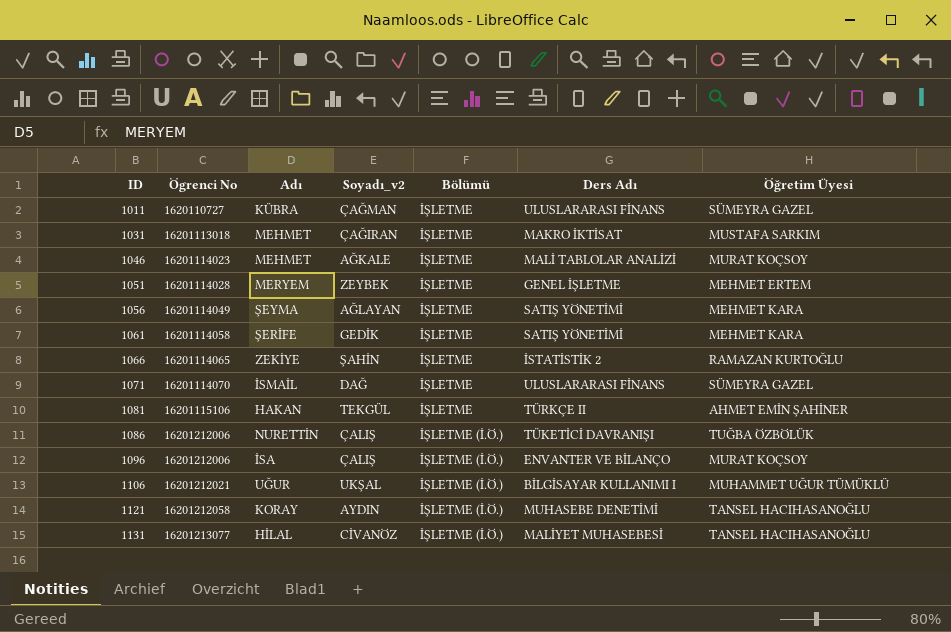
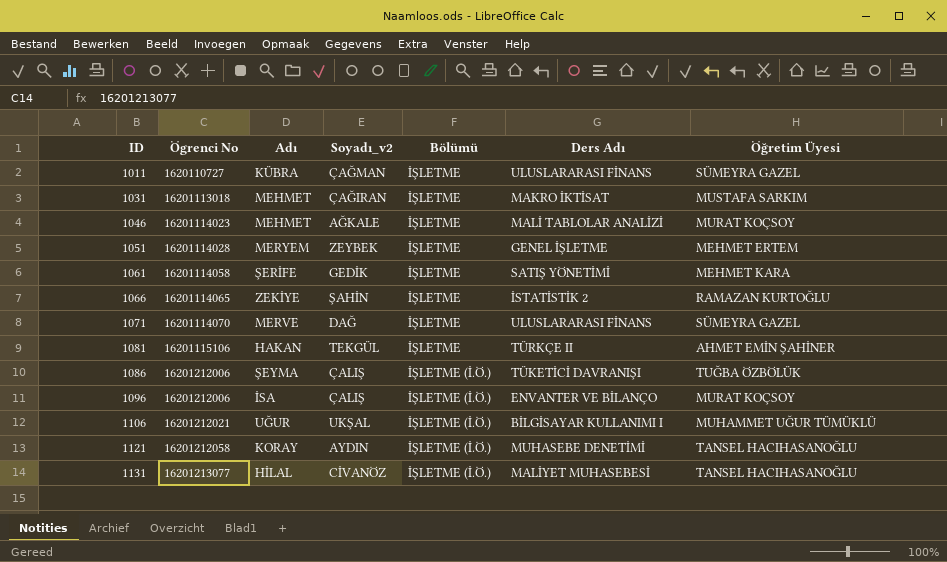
row 1056: 16201114049 | ŞEYMA | AĞLAYAN | İŞLETME | SATIŞ YÖNETİMİ | MEHMET KARA -> none
1071 | Adı: İSMAİL -> MERVE
1086 | Adı: NURETTİN -> ŞEYMA

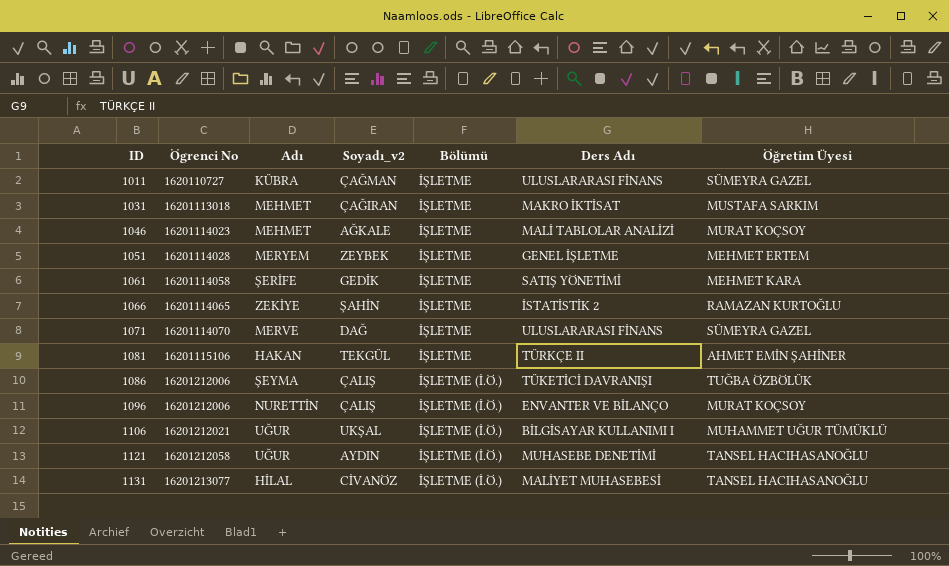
1096 | Adı: İSA -> NURETTİN
1121 | Adı: KORAY -> UĞUR

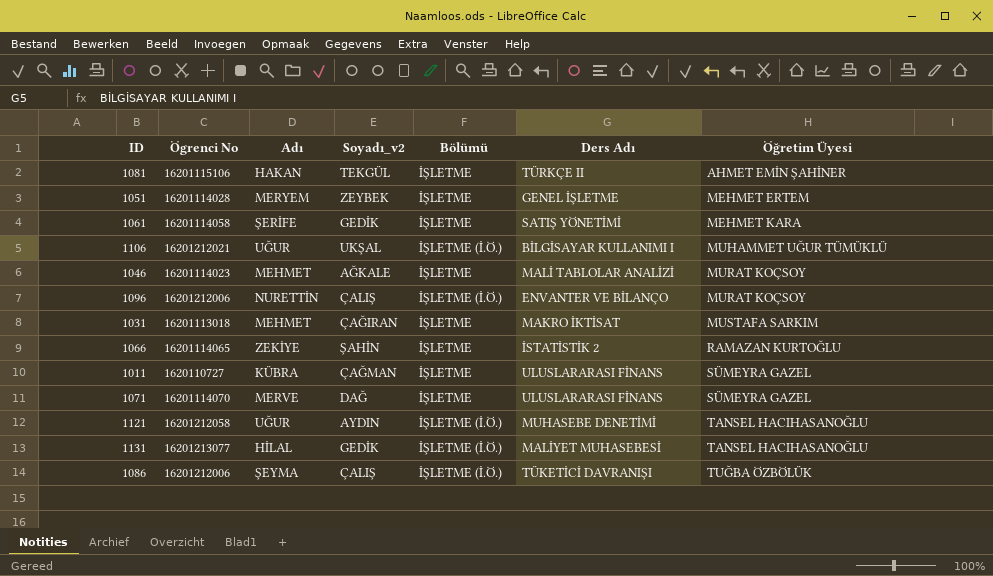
row order: ID ascending -> Öğretim Üyesi ascending
1131 | Soyadı_v2: CİVANÖZ -> GEDİK

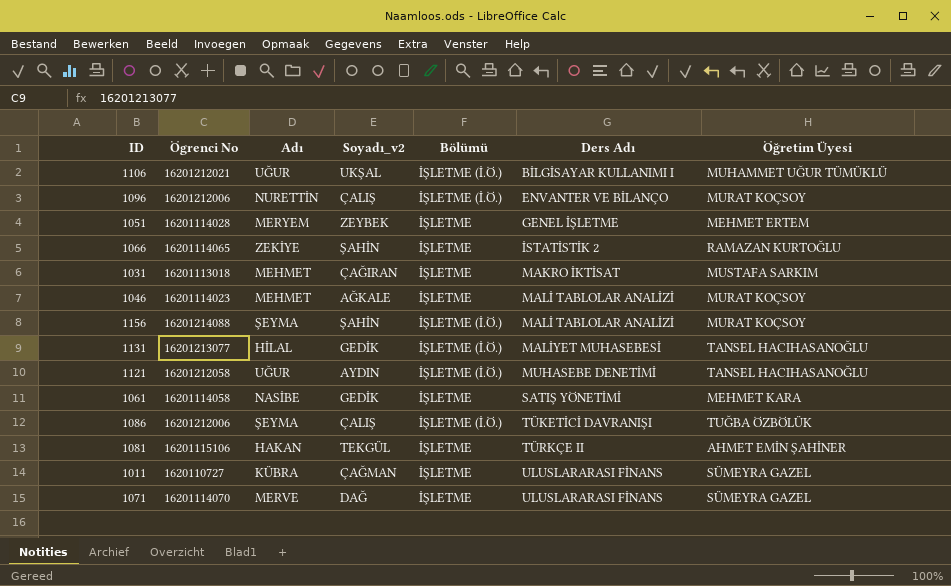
row order: Öğretim Üyesi ascending -> Ders Adı ascending
row 1156: none -> 16201214088 | ŞEYMA | ŞAHİN | İŞLETME (İ.Ö.) | MALİ TABLOLAR ANALİZİ | MURAT KOÇSOY
1061 | Adı: ŞERİFE -> NASİBE

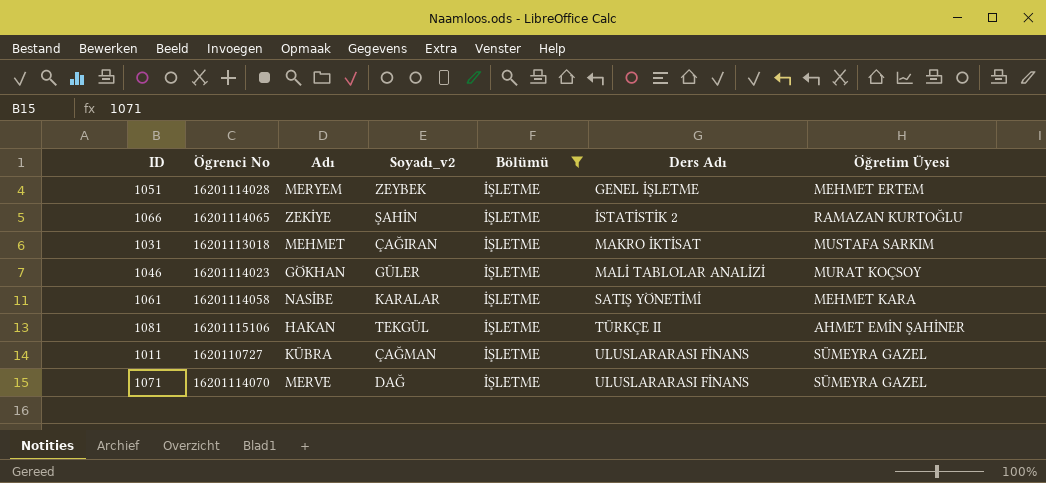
filter: none -> Bölümü = İŞLETME
1046 | Adı: MEHMET -> GÖKHAN
1046 | Soyadı_v2: AĞKALE -> GÜLER
1061 | Soyadı_v2: GEDİK -> KARALAR

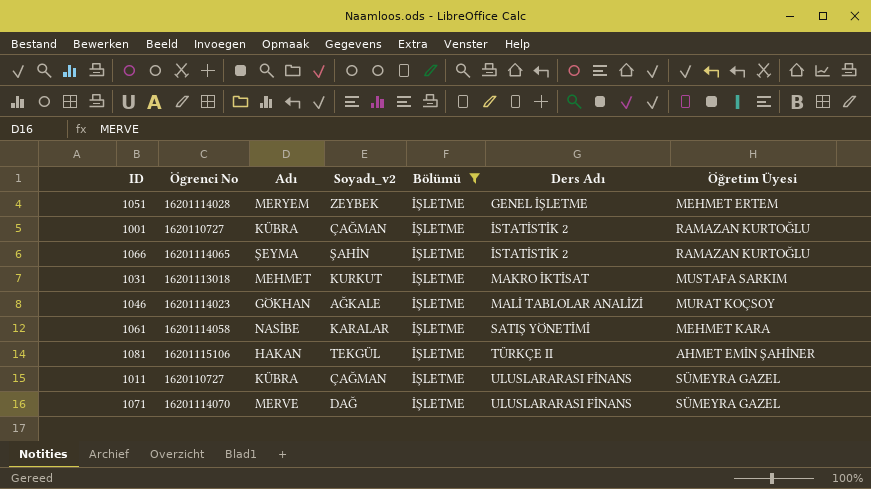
row 1001: none -> 1620110727 | KÜBRA | ÇAĞMAN | İŞLETME | İSTATİSTİK 2 | RAMAZAN KURTOĞLU
1066 | Adı: ZEKİYE -> ŞEYMA
1031 | Soyadı_v2: ÇAĞIRAN -> KURKUT
1046 | Soyadı_v2: GÜLER -> AĞKALE

